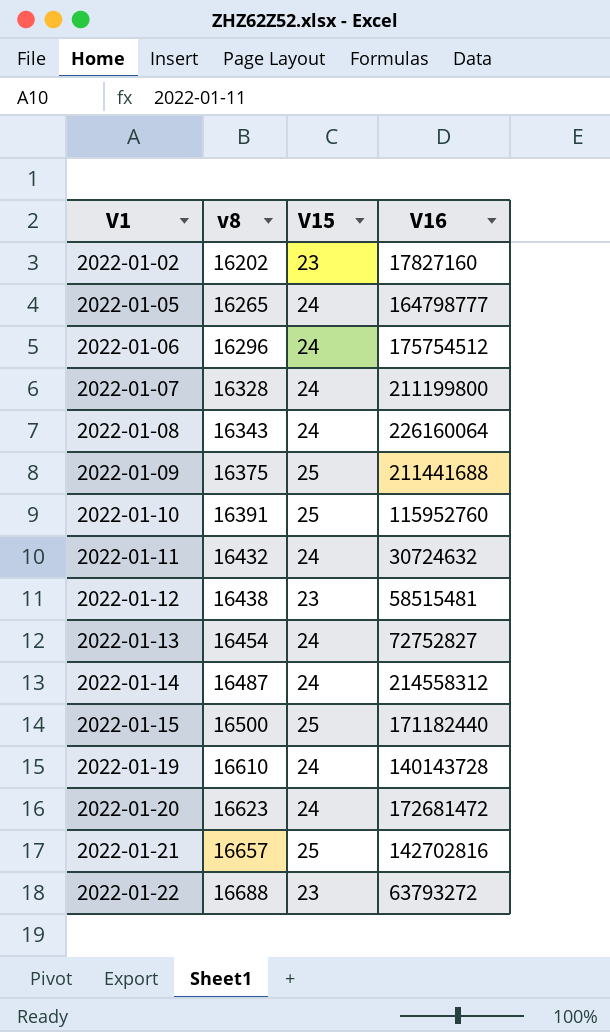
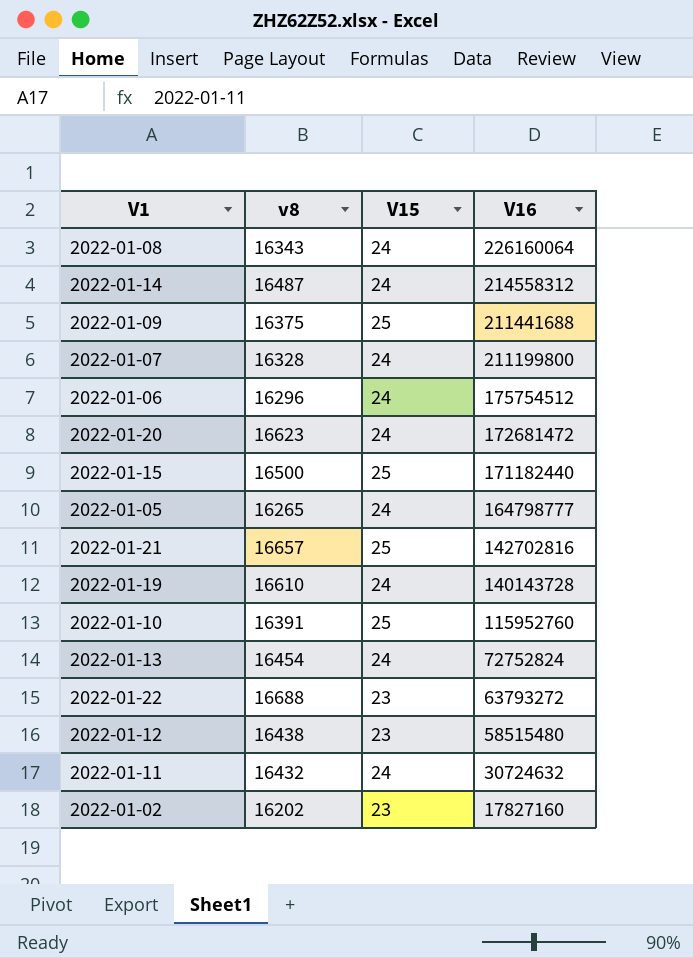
row order: V1 ascending -> V16 descending
2022-01-13 | V16: 72752827 -> 72752824
2022-01-12 | V16: 58515481 -> 58515480

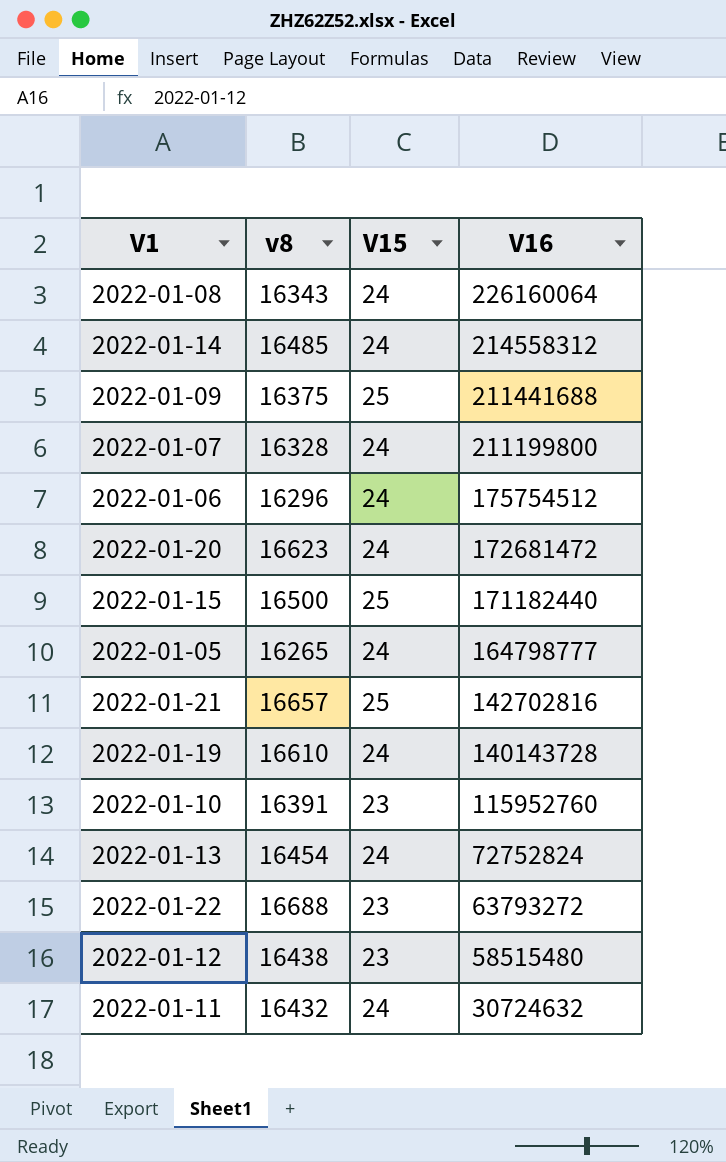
row 2022-01-02: 16202 | 23 | 17827160 -> none
2022-01-14 | v8: 16487 -> 16485
2022-01-10 | V15: 25 -> 23

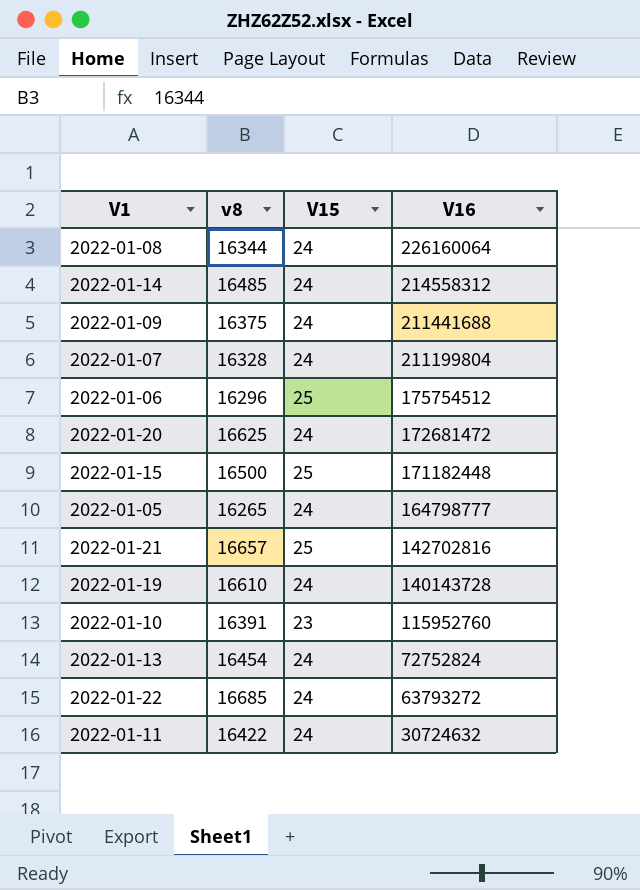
row 2022-01-12: 16438 | 23 | 58515480 -> none
2022-01-08 | v8: 16343 -> 16344
2022-01-09 | V15: 25 -> 24
2022-01-07 | V16: 211199800 -> 211199804
2022-01-06 | V15: 24 -> 25
2022-01-20 | v8: 16623 -> 16625
2022-01-15 | V16: 171182440 -> 171182448
2022-01-22 | v8: 16688 -> 16685
2022-01-22 | V15: 23 -> 24
2022-01-11 | v8: 16432 -> 16422

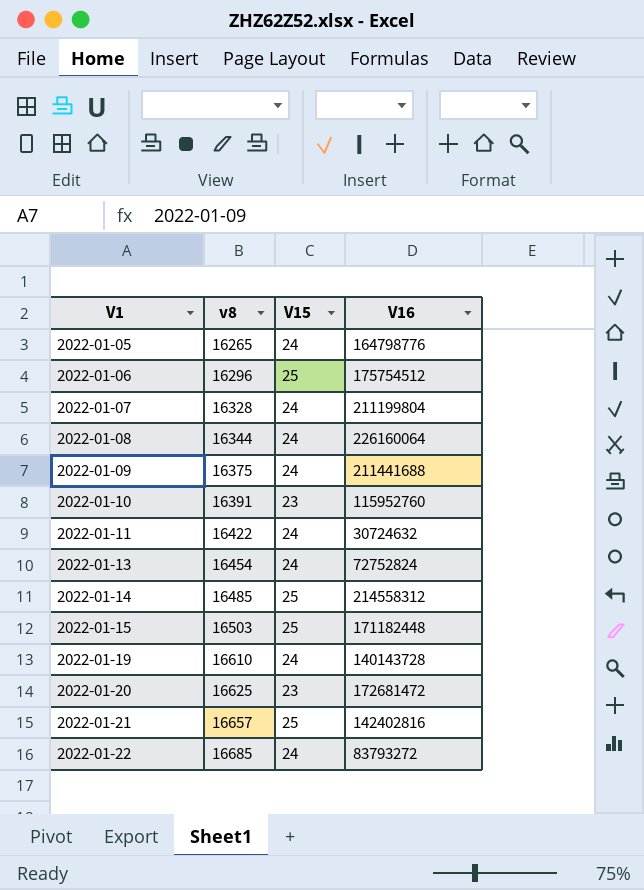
row order: V16 descending -> V1 ascending
2022-01-05 | V16: 164798777 -> 164798776
2022-01-14 | V15: 24 -> 25
2022-01-15 | v8: 16500 -> 16503
2022-01-20 | V15: 24 -> 23
2022-01-21 | V16: 142702816 -> 142402816
2022-01-22 | V16: 63793272 -> 83793272

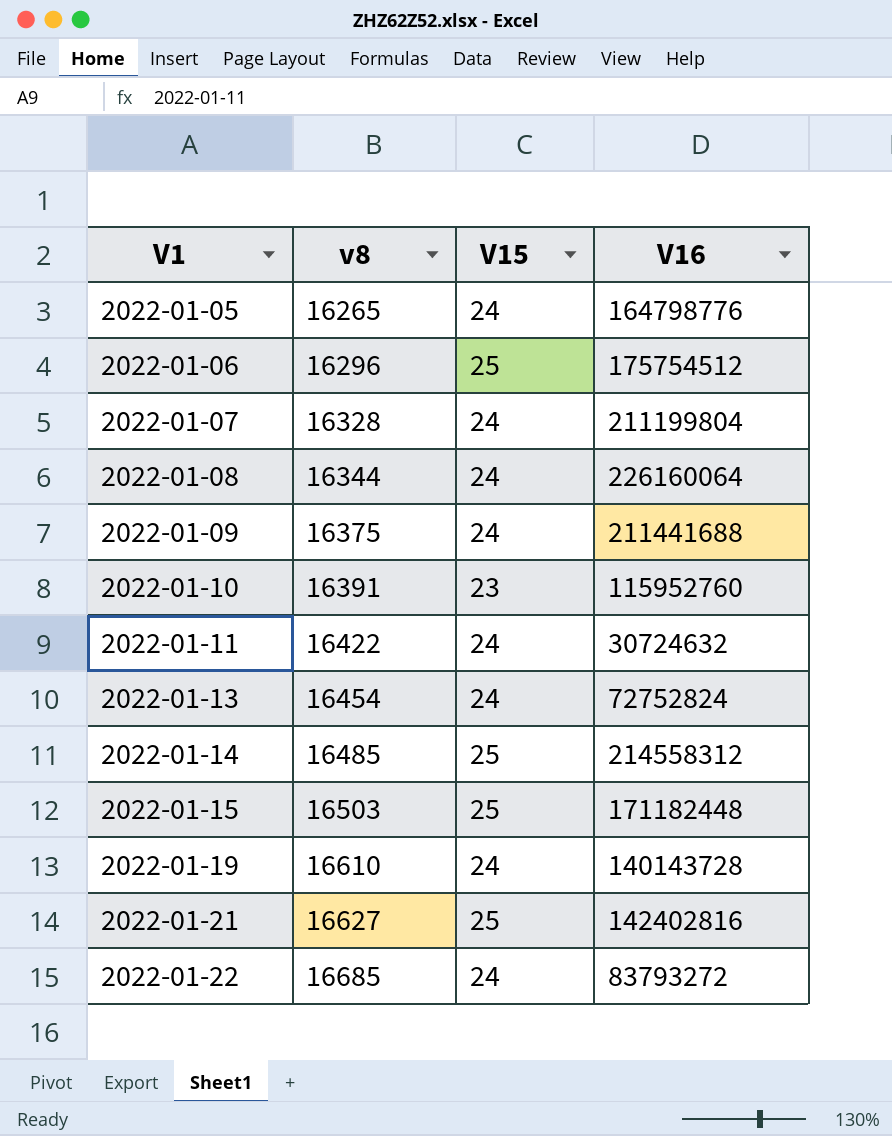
row 2022-01-20: 16625 | 23 | 172681472 -> none
2022-01-21 | v8: 16657 -> 16627

